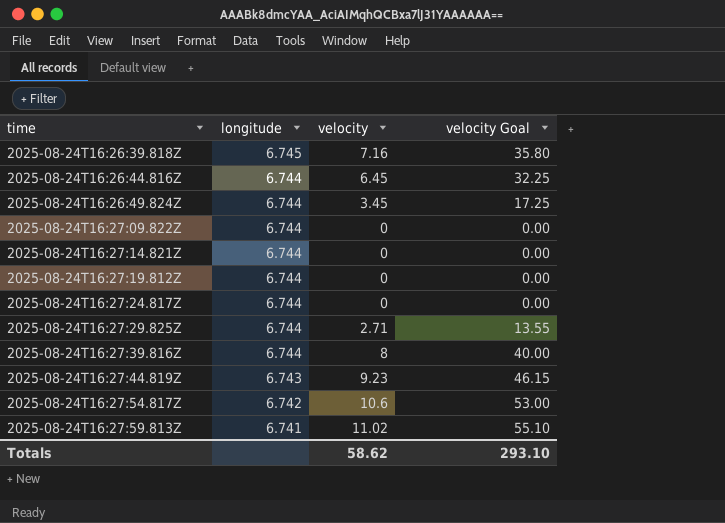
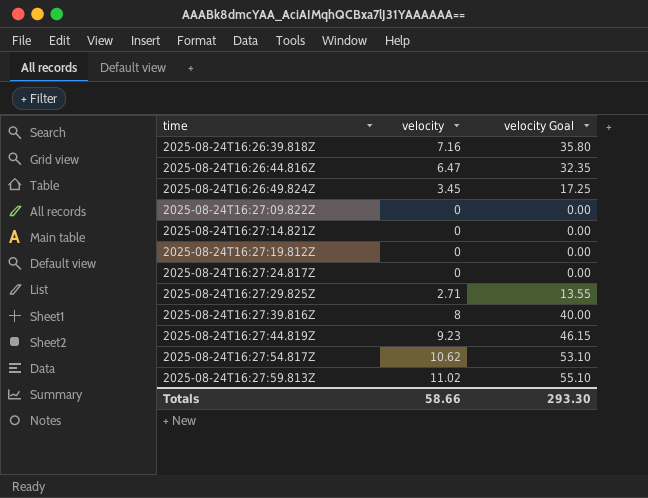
column longitude | position: 2 -> none
2025-08-24T16:26:44.816Z | velocity: 6.45 -> 6.47
2025-08-24T16:26:44.816Z | velocity Goal: 32.25 -> 32.35
2025-08-24T16:27:54.817Z | velocity: 10.6 -> 10.62
2025-08-24T16:27:54.817Z | velocity Goal: 53.00 -> 53.10
Totals | velocity: 58.62 -> 58.66
Totals | velocity Goal: 293.10 -> 293.30

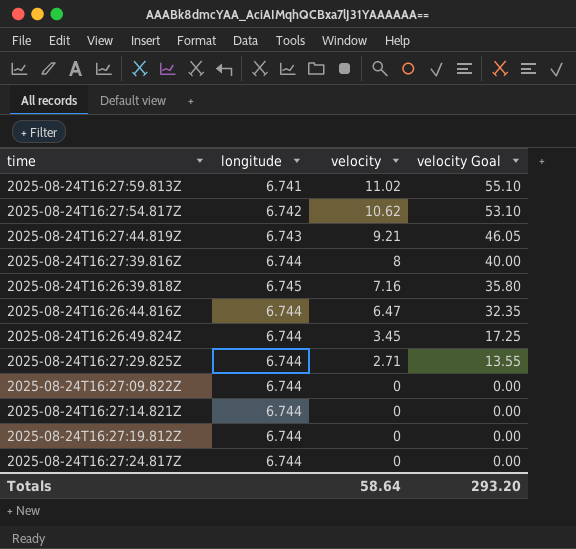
row order: time ascending -> velocity descending
column longitude | position: none -> 2
2025-08-24T16:27:44.819Z | velocity: 9.23 -> 9.21
2025-08-24T16:27:44.819Z | velocity Goal: 46.15 -> 46.05
Totals | velocity: 58.66 -> 58.64
Totals | velocity Goal: 293.30 -> 293.20

